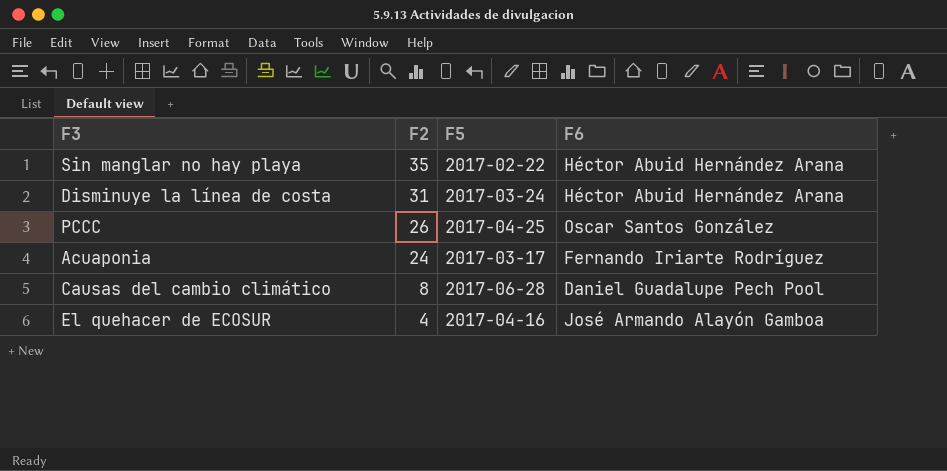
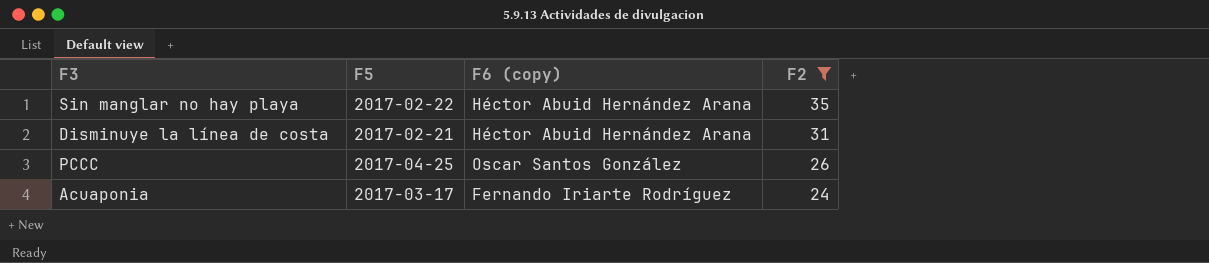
filter: none -> F2 >= 24
column name: F6 -> F6 (copy)
column F2 | position: 2 -> 4
Disminuye la línea de costa | F5: 2017-03-24 -> 2017-02-21

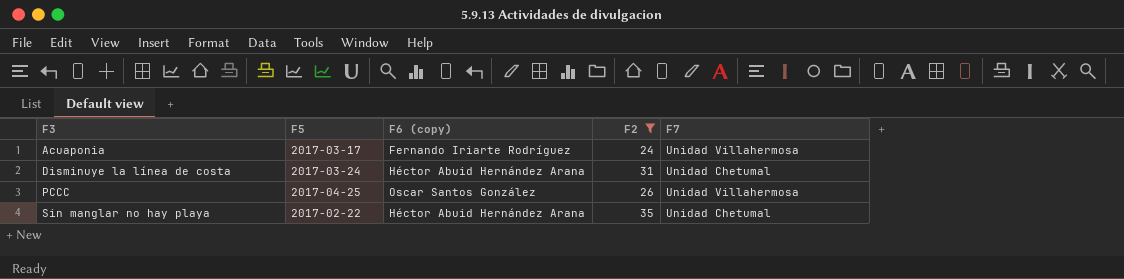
row order: F2 descending -> F3 ascending
column F7 | position: none -> 5
Disminuye la línea de costa | F5: 2017-02-21 -> 2017-03-24

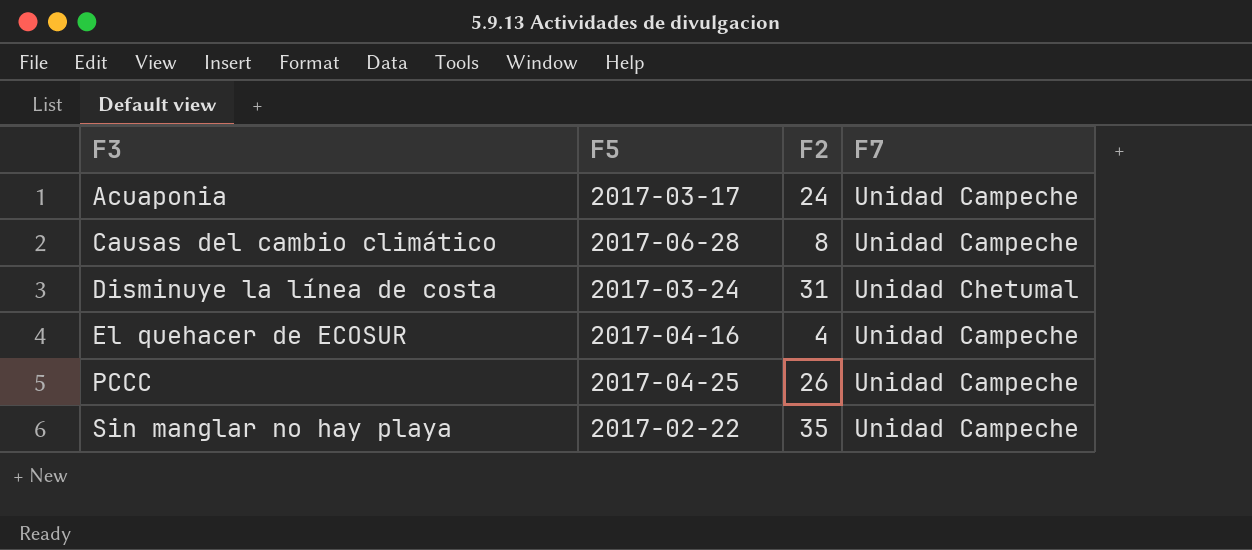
filter: F2 >= 24 -> none
column F6 (copy) | position: 3 -> none
Acuaponia | F7: Unidad Villahermosa -> Unidad Campeche
PCCC | F7: Unidad Villahermosa -> Unidad Campeche
Sin manglar no hay playa | F7: Unidad Chetumal -> Unidad Campeche

